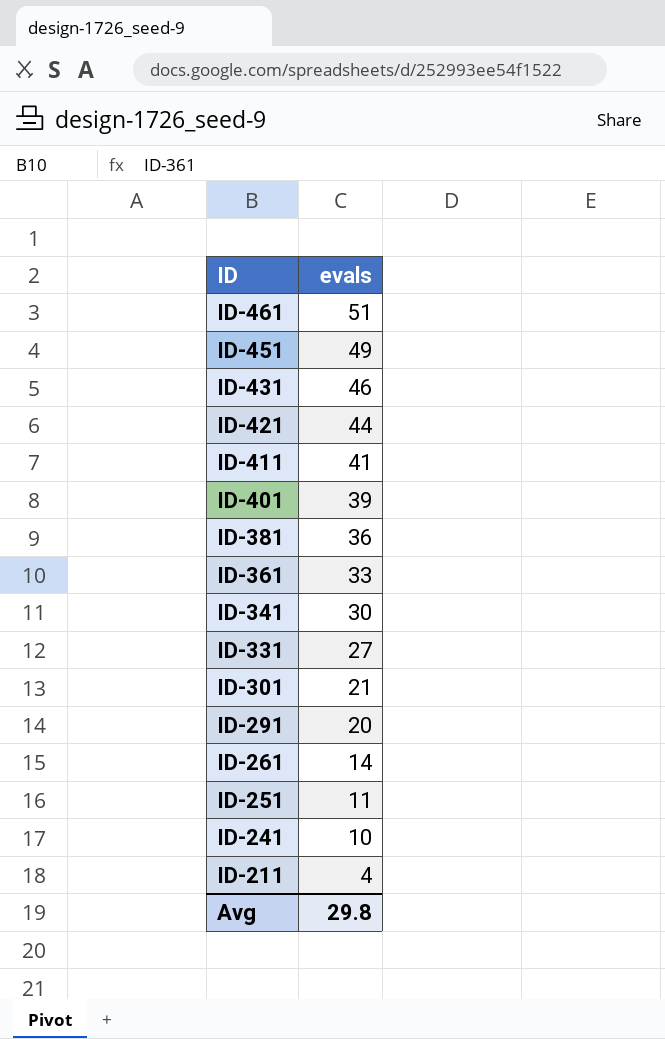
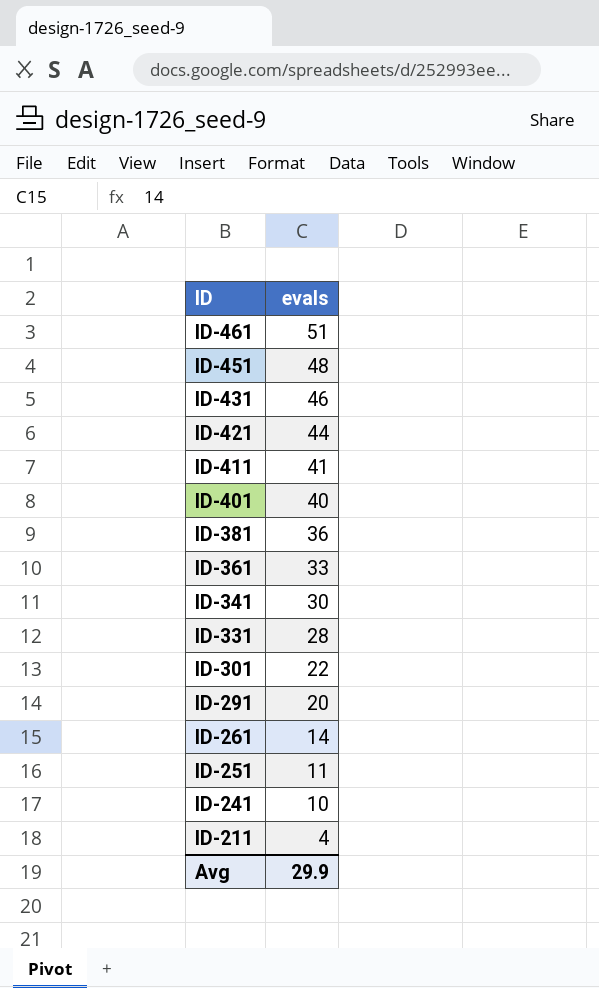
ID-451 | evals: 49 -> 48
ID-401 | evals: 39 -> 40
ID-331 | evals: 27 -> 28
ID-301 | evals: 21 -> 22
Avg | evals: 29.8 -> 29.9

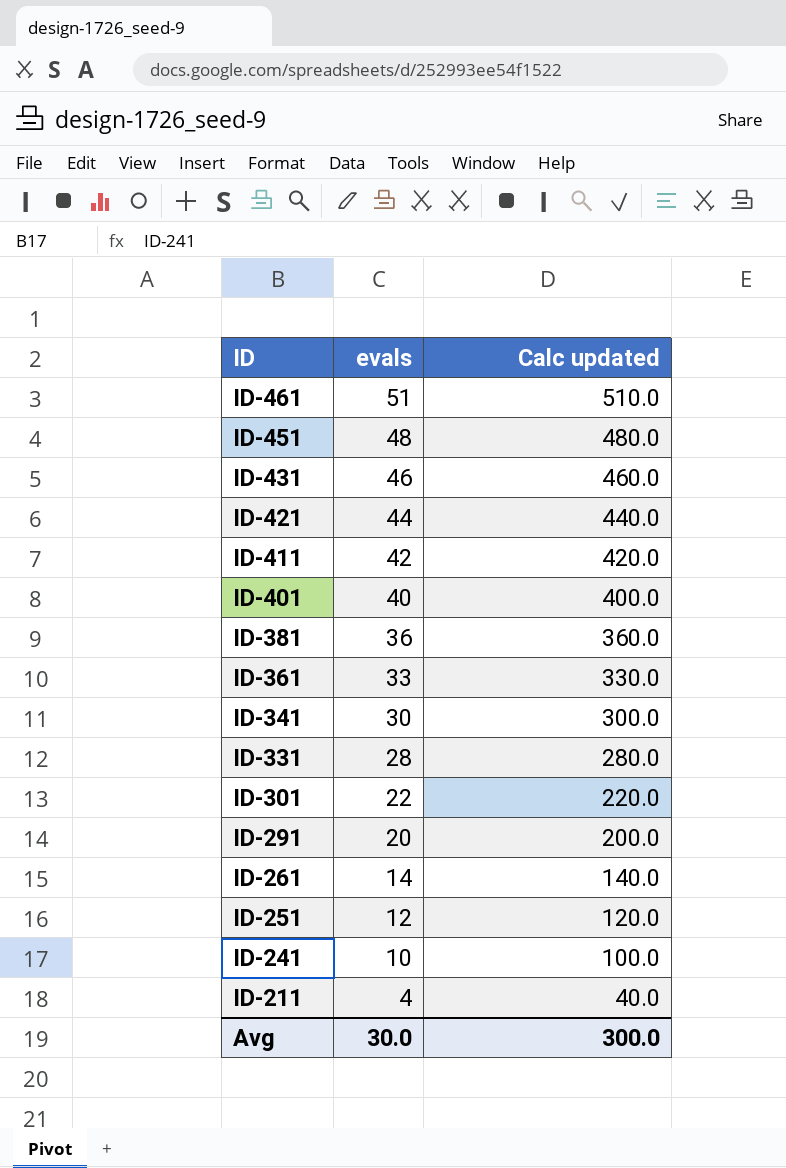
column Calc updated | formula: none -> [evals] * 10
ID-411 | evals: 41 -> 42
ID-251 | evals: 11 -> 12
Avg | evals: 29.9 -> 30.0

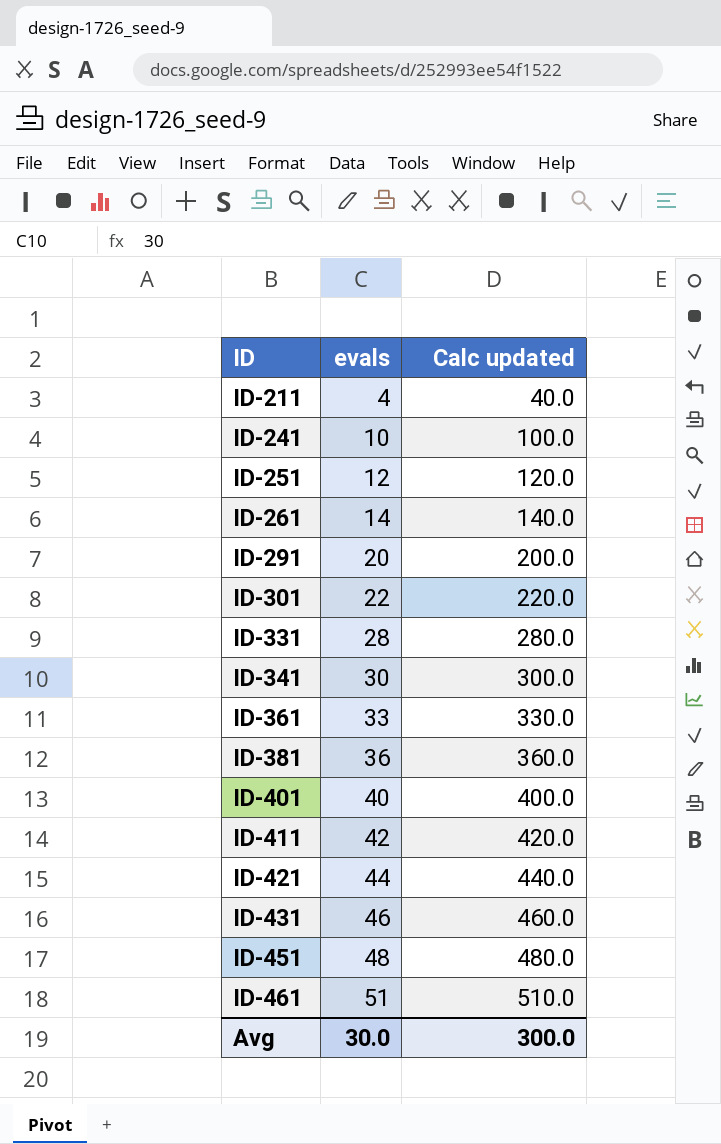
row order: ID descending -> ID ascending

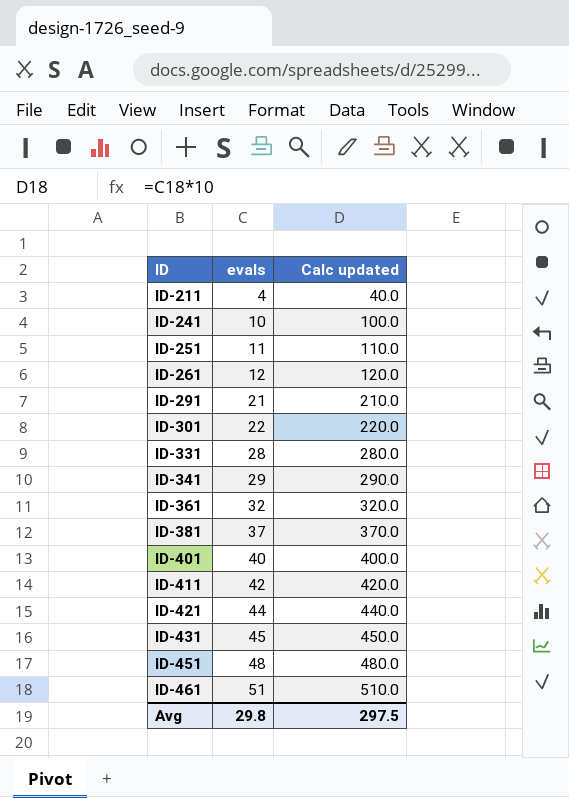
ID-251 | evals: 12 -> 11
ID-251 | Calc updated: 120.0 -> 110.0
ID-261 | evals: 14 -> 12
ID-261 | Calc updated: 140.0 -> 120.0
ID-291 | evals: 20 -> 21
ID-291 | Calc updated: 200.0 -> 210.0
ID-341 | evals: 30 -> 29
ID-341 | Calc updated: 300.0 -> 290.0
ID-361 | evals: 33 -> 32
ID-361 | Calc updated: 330.0 -> 320.0
ID-381 | evals: 36 -> 37
ID-381 | Calc updated: 360.0 -> 370.0
ID-431 | evals: 46 -> 45
ID-431 | Calc updated: 460.0 -> 450.0
Avg | evals: 30.0 -> 29.8
Avg | Calc updated: 300.0 -> 297.5

